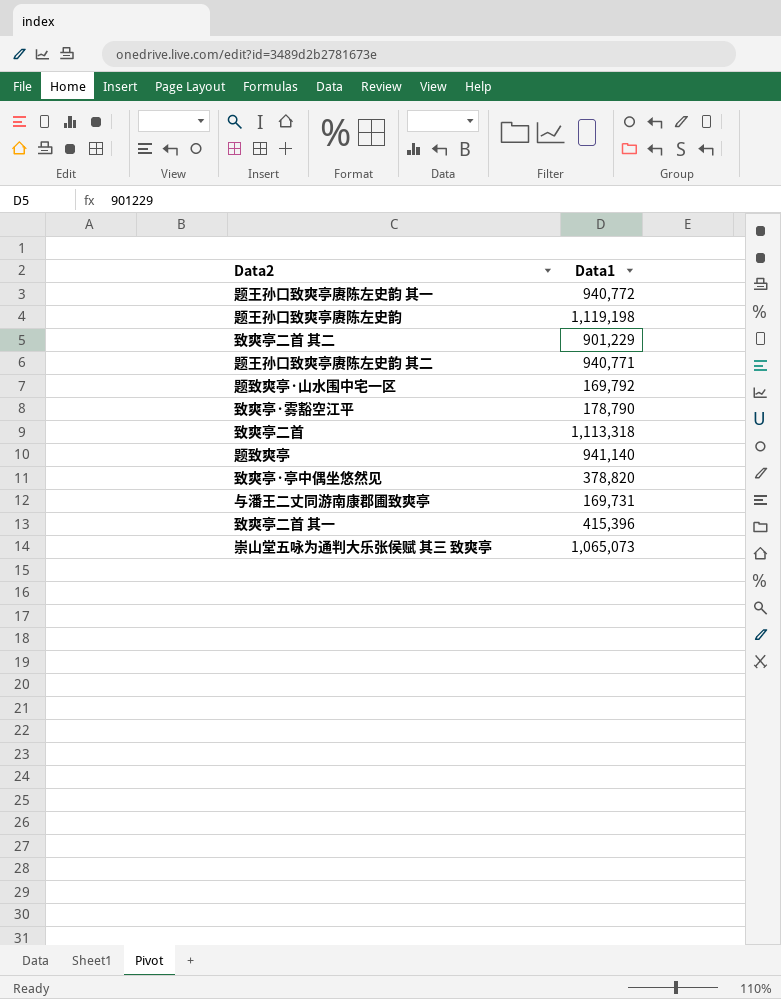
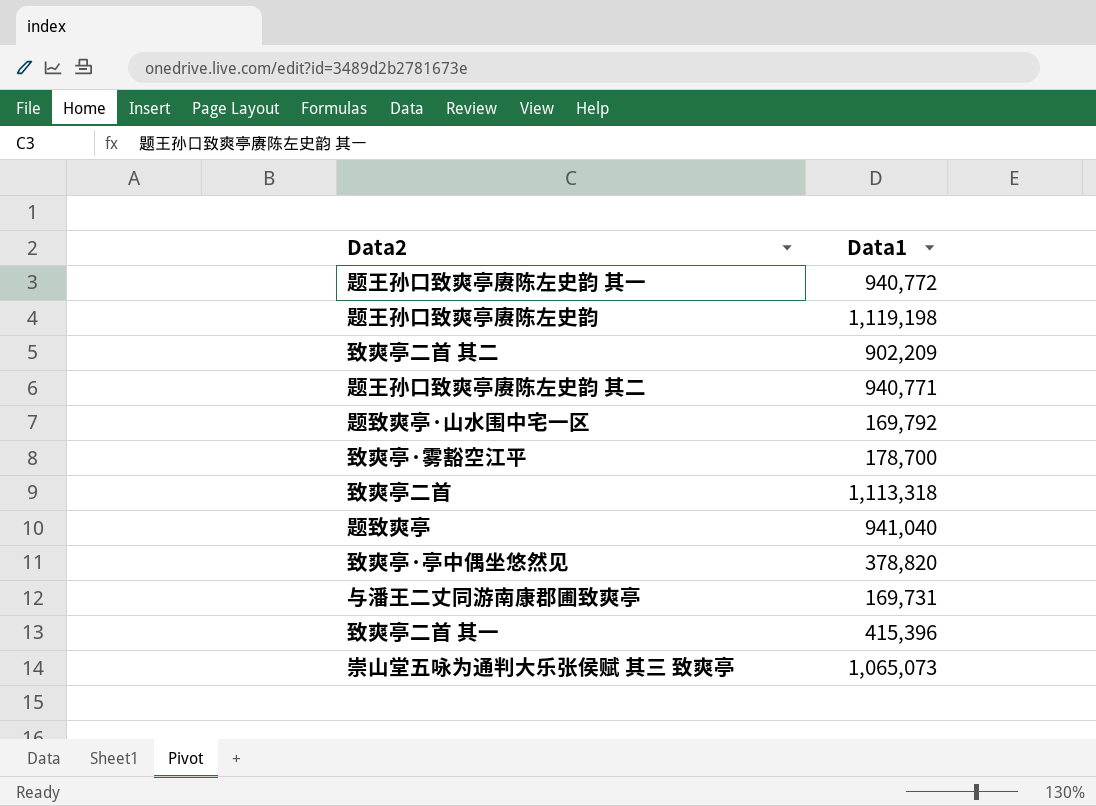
致爽亭二首 其二 | Data1: 901,229 -> 902,209
致爽亭·雾豁空江平 | Data1: 178,790 -> 178,700
题致爽亭 | Data1: 941,140 -> 941,040

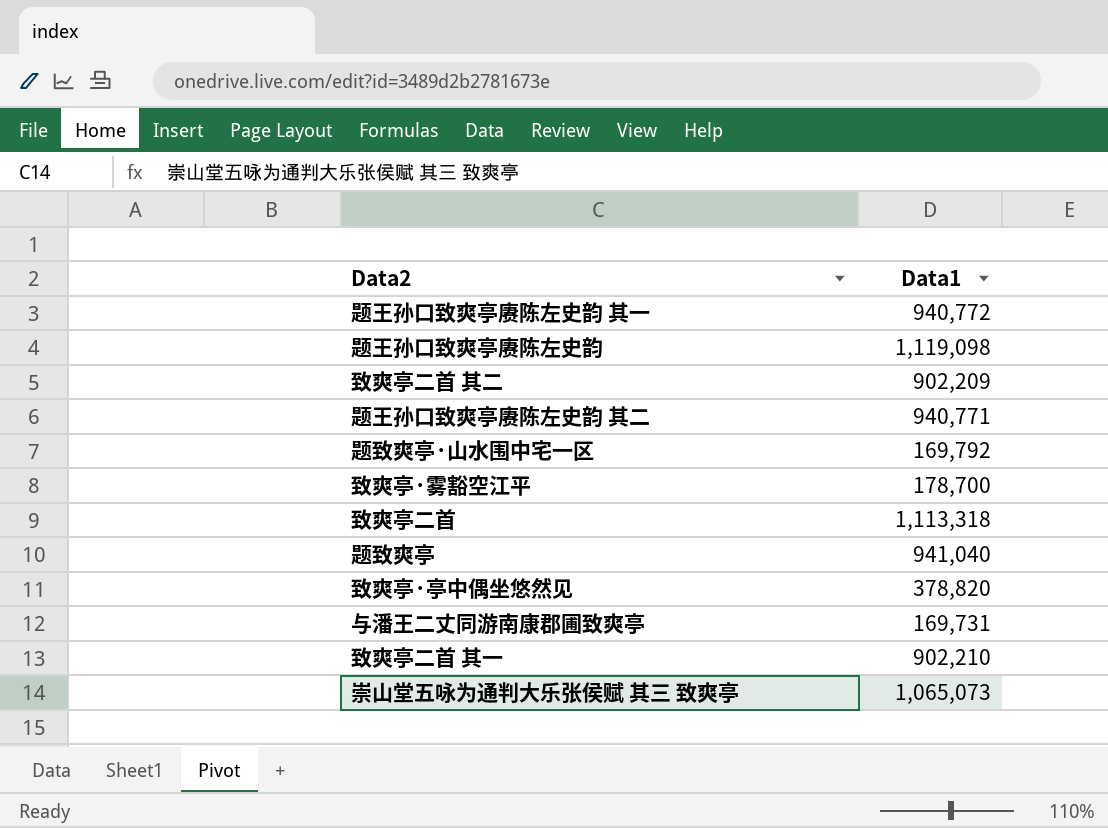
题王孙口致爽亭赓陈左史韵 | Data1: 1,119,198 -> 1,119,098
致爽亭二首 其一 | Data1: 415,396 -> 902,210

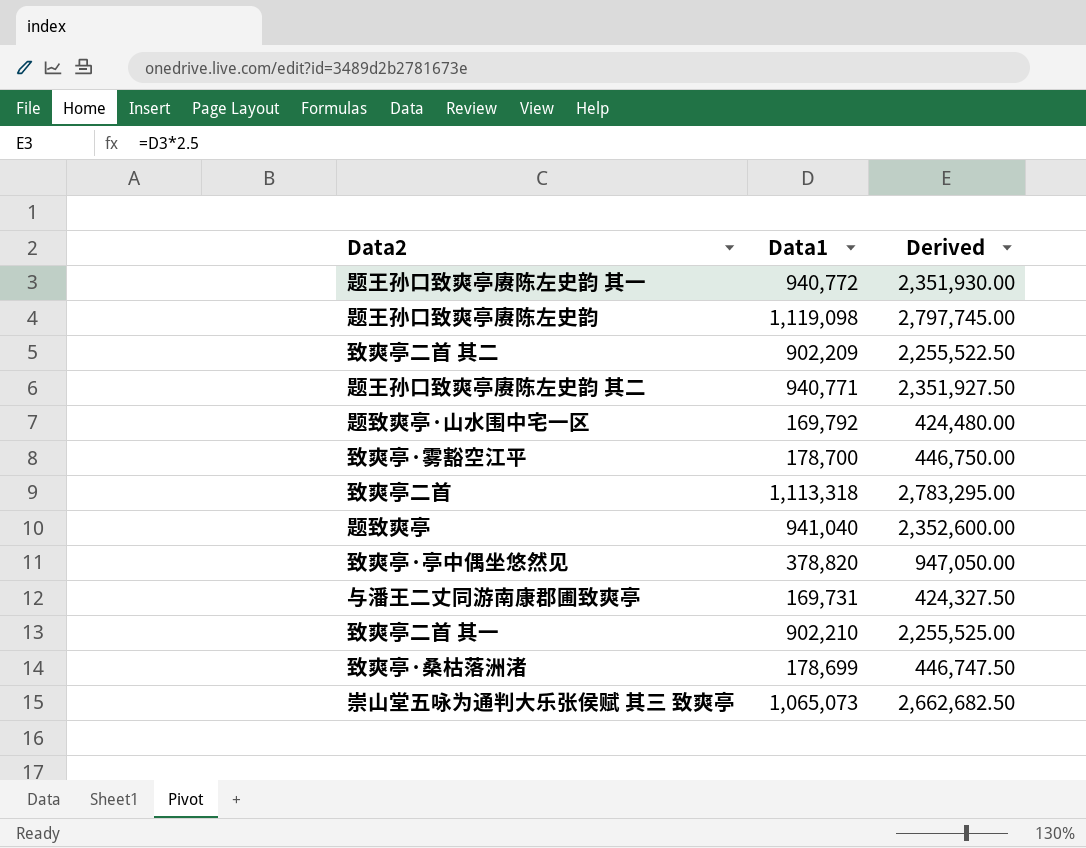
column Derived | formula: none -> [Data1] * 2.5
row 致爽亭·桑枯落洲渚: none -> 178,699 | 446,747.50

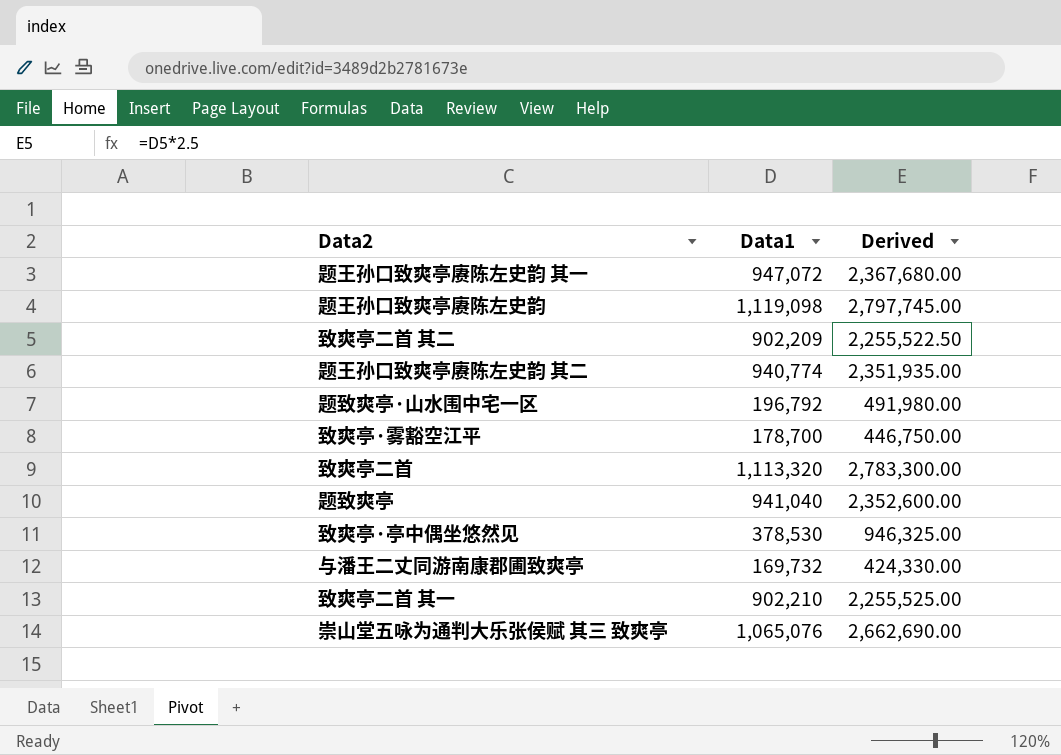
row 致爽亭·桑枯落洲渚: 178,699 | 446,747.50 -> none
题王孙口致爽亭赓陈左史韵 其一 | Data1: 940,772 -> 947,072
题王孙口致爽亭赓陈左史韵 其一 | Derived: 2,351,930.00 -> 2,367,680.00
题王孙口致爽亭赓陈左史韵 其二 | Data1: 940,771 -> 940,774
题王孙口致爽亭赓陈左史韵 其二 | Derived: 2,351,927.50 -> 2,351,935.00
题致爽亭·山水围中宅一区 | Data1: 169,792 -> 196,792
题致爽亭·山水围中宅一区 | Derived: 424,480.00 -> 491,980.00
致爽亭二首 | Data1: 1,113,318 -> 1,113,320
致爽亭二首 | Derived: 2,783,295.00 -> 2,783,300.00
致爽亭·亭中偶坐悠然见 | Data1: 378,820 -> 378,530
致爽亭·亭中偶坐悠然见 | Derived: 947,050.00 -> 946,325.00
与潘王二丈同游南康郡圃致爽亭 | Data1: 169,731 -> 169,732
与潘王二丈同游南康郡圃致爽亭 | Derived: 424,327.50 -> 424,330.00
崇山堂五咏为通判大乐张侯赋 其三 致爽亭 | Data1: 1,065,073 -> 1,065,076
崇山堂五咏为通判大乐张侯赋 其三 致爽亭 | Derived: 2,662,682.50 -> 2,662,690.00

